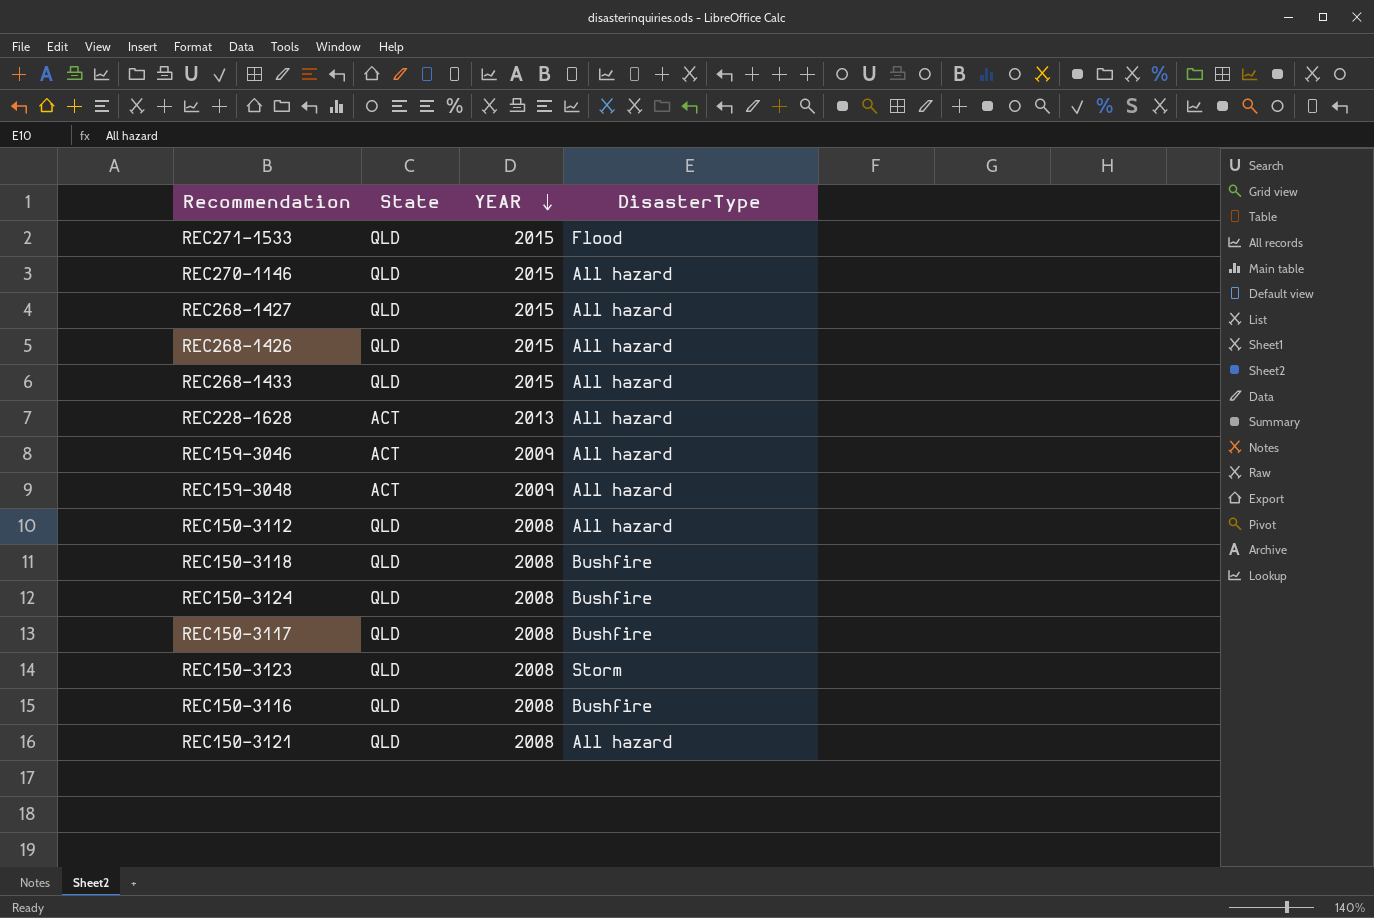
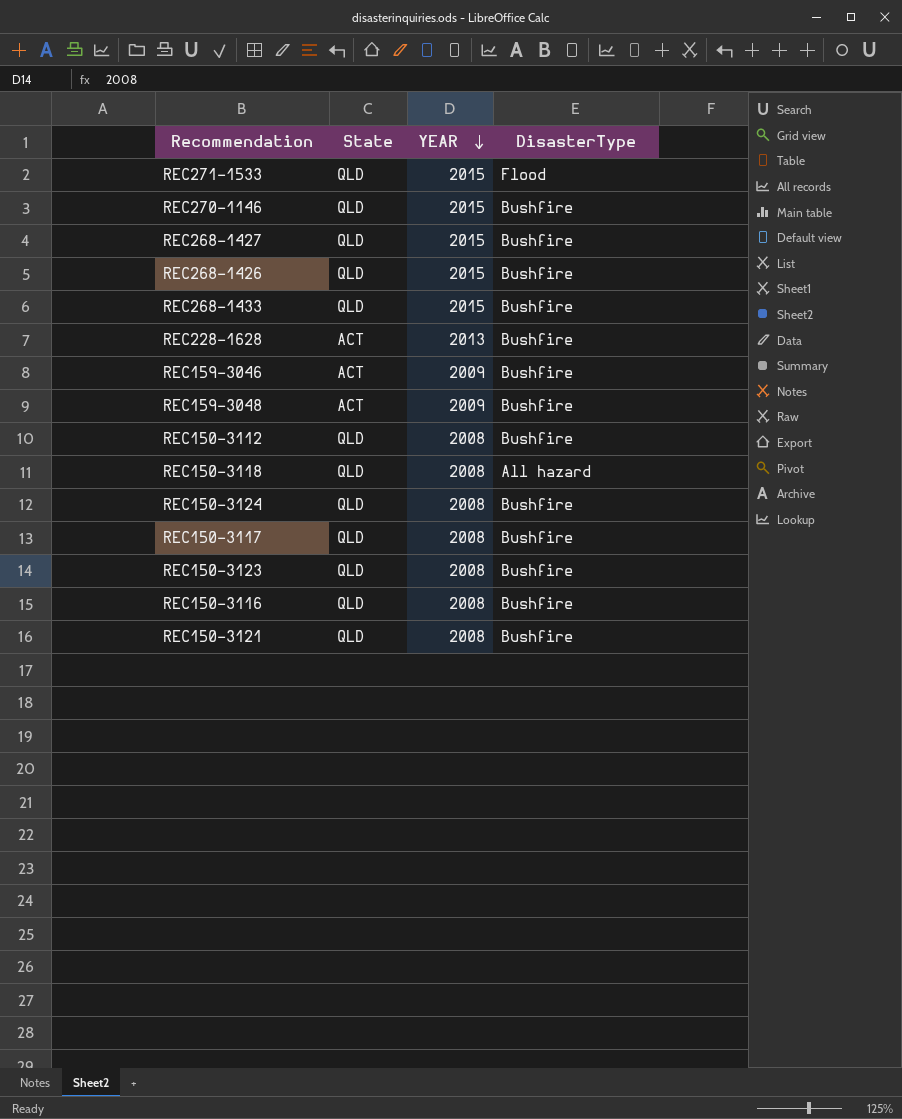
REC270-1146 | DisasterType: All hazard -> Bushfire
REC268-1427 | DisasterType: All hazard -> Bushfire
REC268-1426 | DisasterType: All hazard -> Bushfire
REC268-1433 | DisasterType: All hazard -> Bushfire
REC228-1628 | DisasterType: All hazard -> Bushfire
REC159-3046 | DisasterType: All hazard -> Bushfire
REC159-3048 | DisasterType: All hazard -> Bushfire
REC150-3112 | DisasterType: All hazard -> Bushfire
REC150-3118 | DisasterType: Bushfire -> All hazard
REC150-3123 | DisasterType: Storm -> Bushfire
REC150-3121 | DisasterType: All hazard -> Bushfire

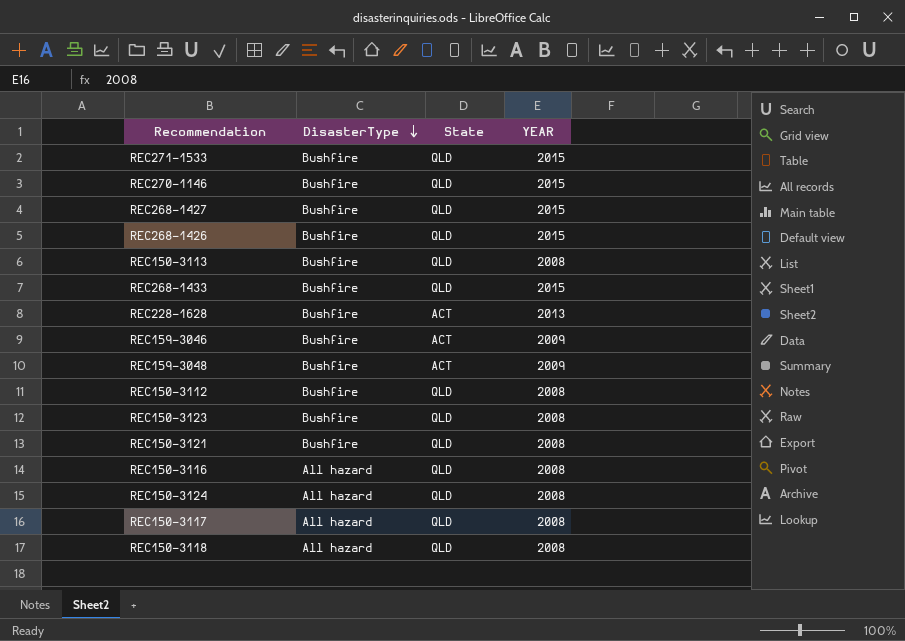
row order: YEAR descending -> DisasterType descending
column DisasterType | position: 4 -> 2
REC271-1533 | DisasterType: Flood -> Bushfire
row REC150-3113: none -> Bushfire | QLD | 2008
REC150-3116 | DisasterType: Bushfire -> All hazard
REC150-3124 | DisasterType: Bushfire -> All hazard
REC150-3117 | DisasterType: Bushfire -> All hazard

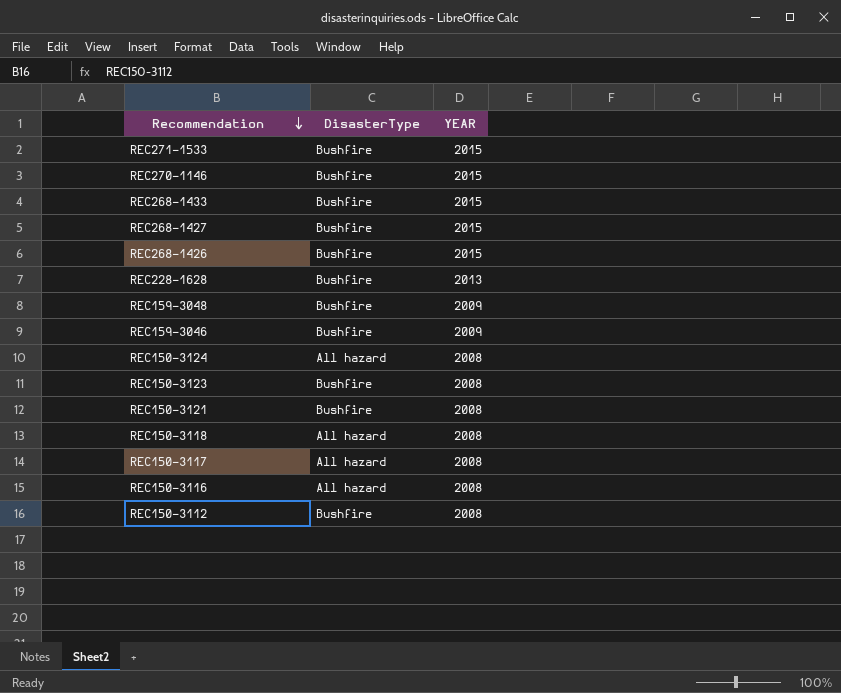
row order: DisasterType descending -> Recommendation descending
column State | position: 3 -> none
row REC150-3113: Bushfire | QLD | 2008 -> none

